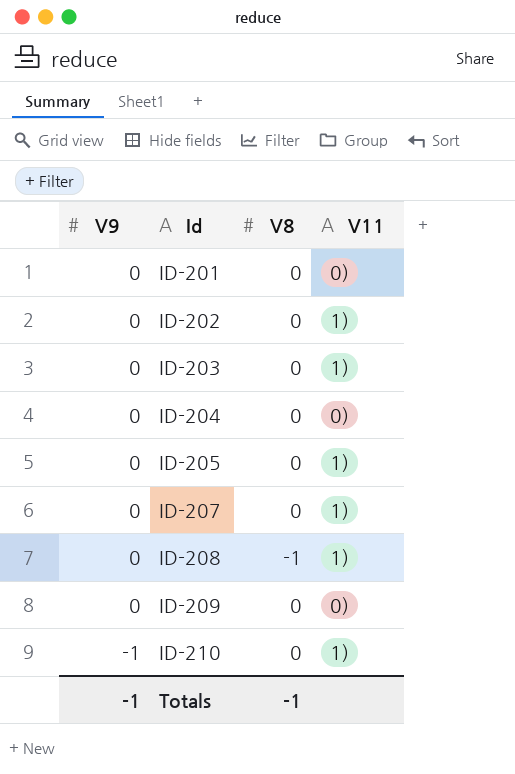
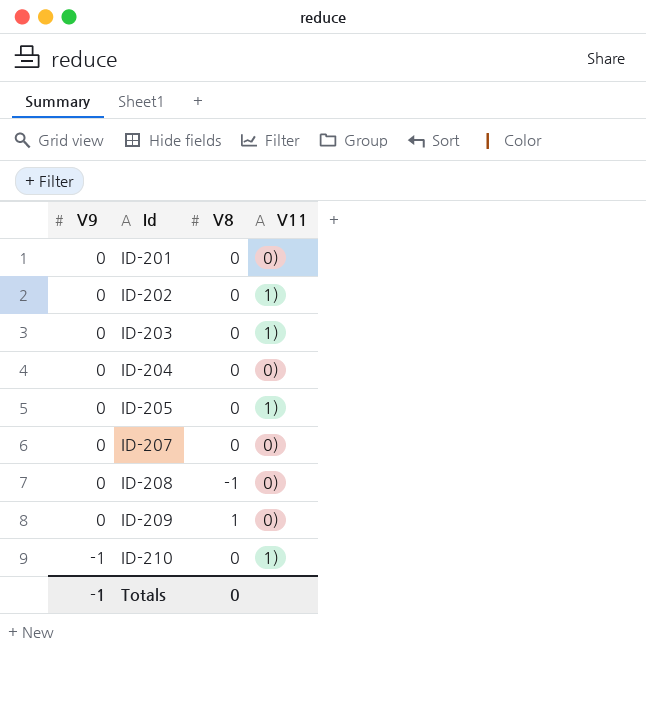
ID-207 | V11: 1) -> 0)
ID-208 | V11: 1) -> 0)
ID-209 | V8: 0 -> 1
Totals | V8: -1 -> 0

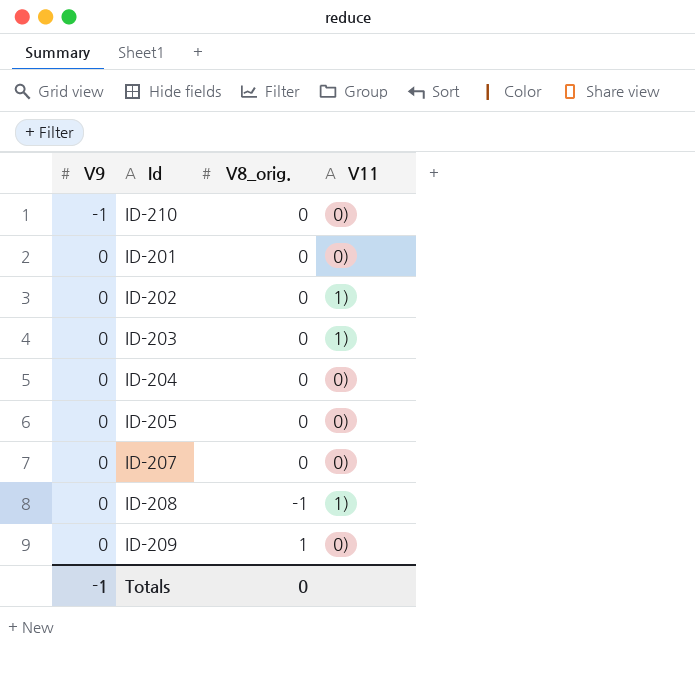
row order: V9 descending -> V9 ascending
column name: V8 -> V8_orig.
ID-210 | V11: 1) -> 0)
ID-205 | V11: 1) -> 0)
ID-208 | V11: 0) -> 1)

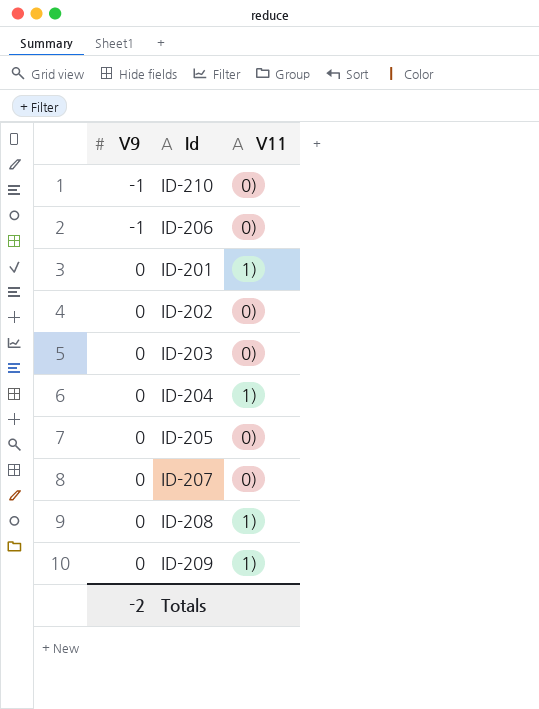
column V8_orig. | position: 3 -> none
row ID-206: none -> -1 | 0)
ID-201 | V11: 0) -> 1)
ID-202 | V11: 1) -> 0)
ID-203 | V11: 1) -> 0)
ID-204 | V11: 0) -> 1)
ID-209 | V11: 0) -> 1)
Totals | V9: -1 -> -2

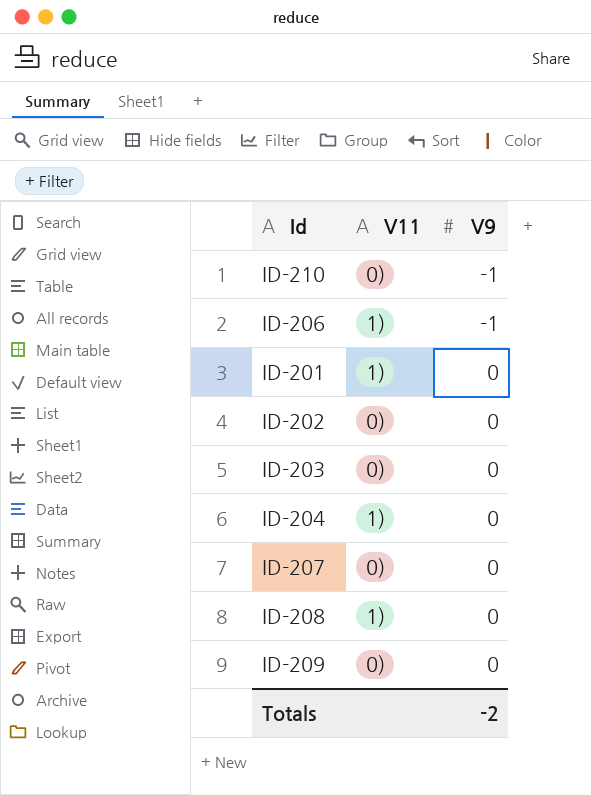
column V9 | position: 1 -> 3
row ID-205: 0 | 0) -> none
ID-206 | V11: 0) -> 1)
ID-209 | V11: 1) -> 0)

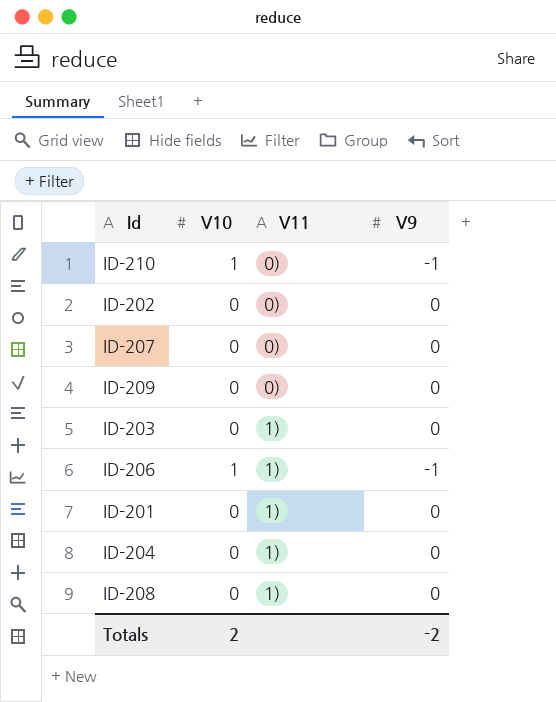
row order: V9 ascending -> V11 ascending
column V10 | position: none -> 2
ID-203 | V11: 0) -> 1)

